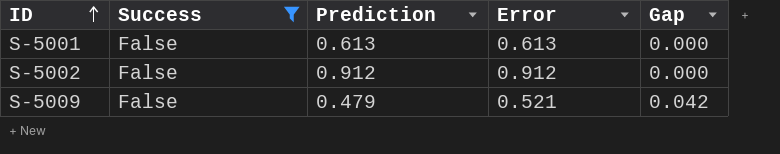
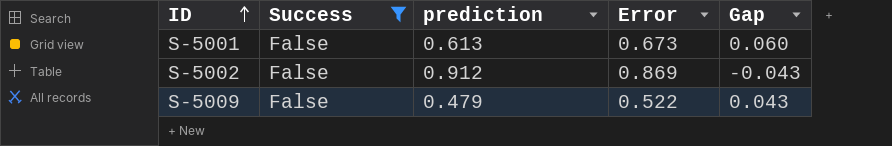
column name: Prediction -> prediction
S-5001 | Error: 0.613 -> 0.673
S-5001 | Gap: 0.000 -> 0.060
S-5002 | Error: 0.912 -> 0.869
S-5002 | Gap: 0.000 -> -0.043
S-5009 | Error: 0.521 -> 0.522
S-5009 | Gap: 0.042 -> 0.043

